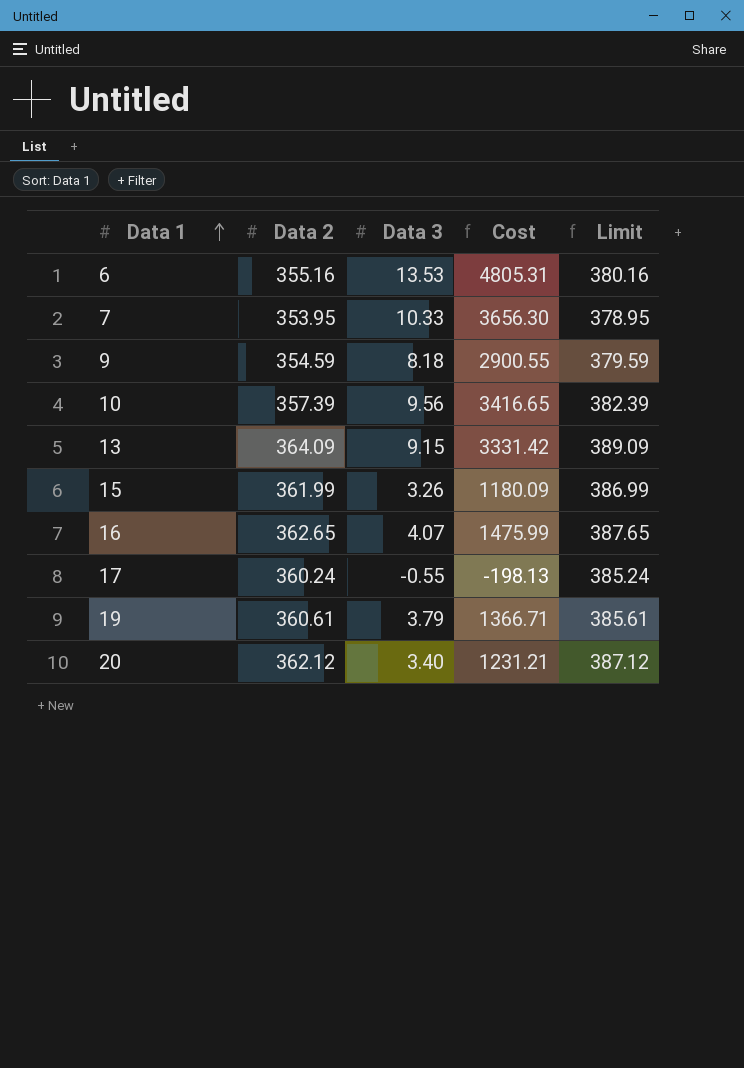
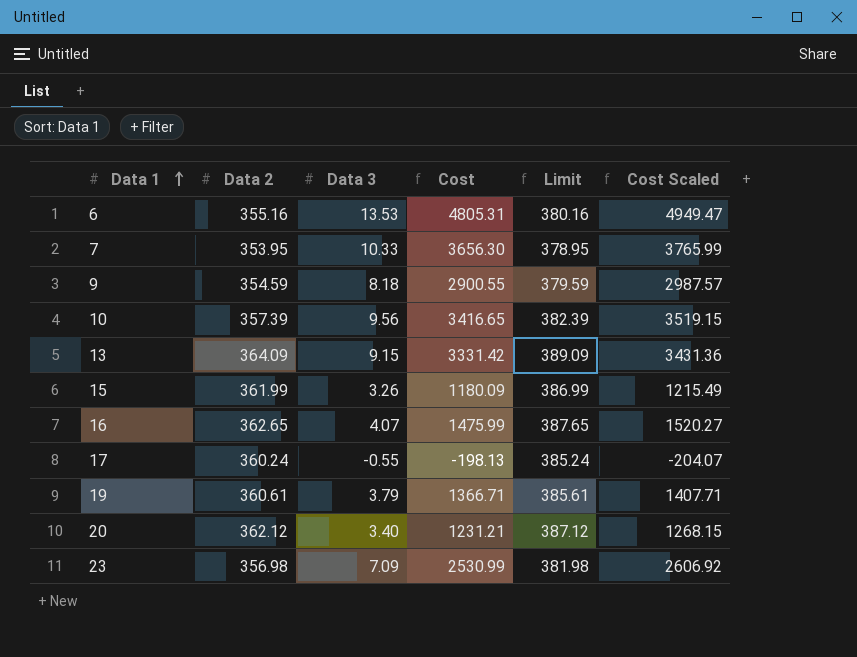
column Cost Scaled | formula: none -> [Cost] * 1.03
row 23: none -> 356.98 | 7.09 | 2530.99 | 381.98 | 2606.92

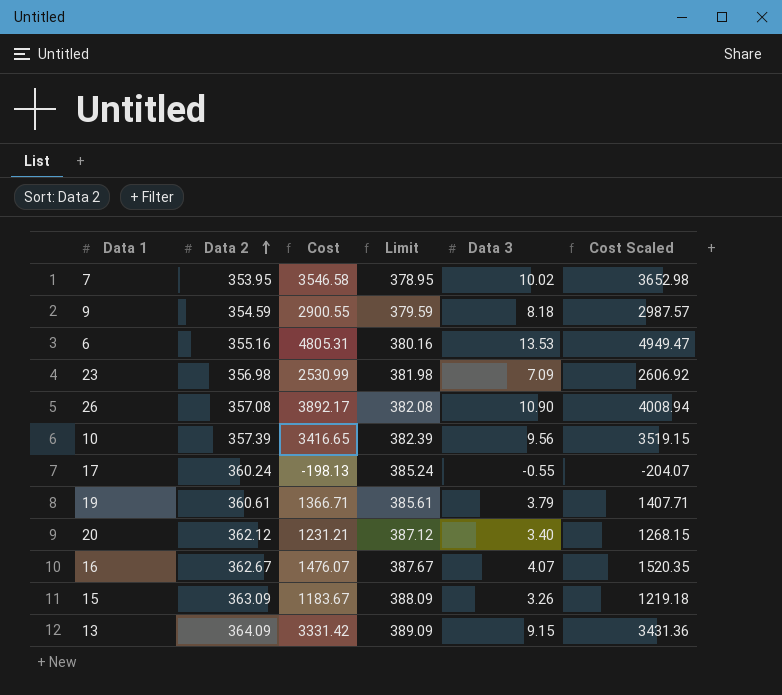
row order: Data 1 ascending -> Data 2 ascending
column Data 3 | position: 3 -> 5
7 | Cost: 3656.30 -> 3546.58
7 | Data 3: 10.33 -> 10.02
7 | Cost Scaled: 3765.99 -> 3652.98
row 26: none -> 357.08 | 3892.17 | 382.08 | 10.90 | 4008.94
16 | Data 2: 362.65 -> 362.67
16 | Cost: 1475.99 -> 1476.07
16 | Limit: 387.65 -> 387.67
16 | Cost Scaled: 1520.27 -> 1520.35
15 | Data 2: 361.99 -> 363.09
15 | Cost: 1180.09 -> 1183.67
15 | Limit: 386.99 -> 388.09
15 | Cost Scaled: 1215.49 -> 1219.18

